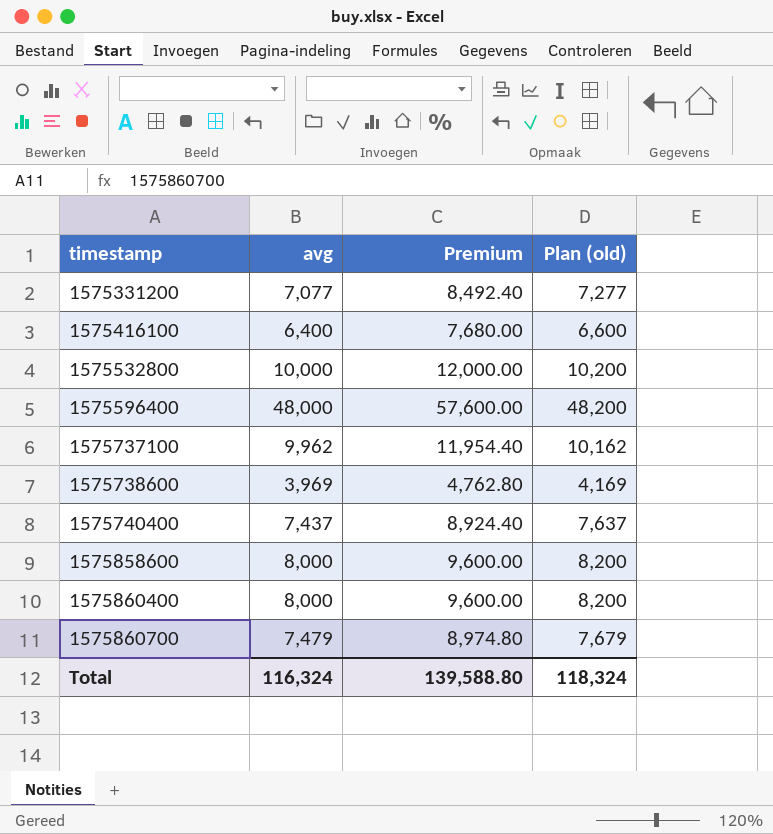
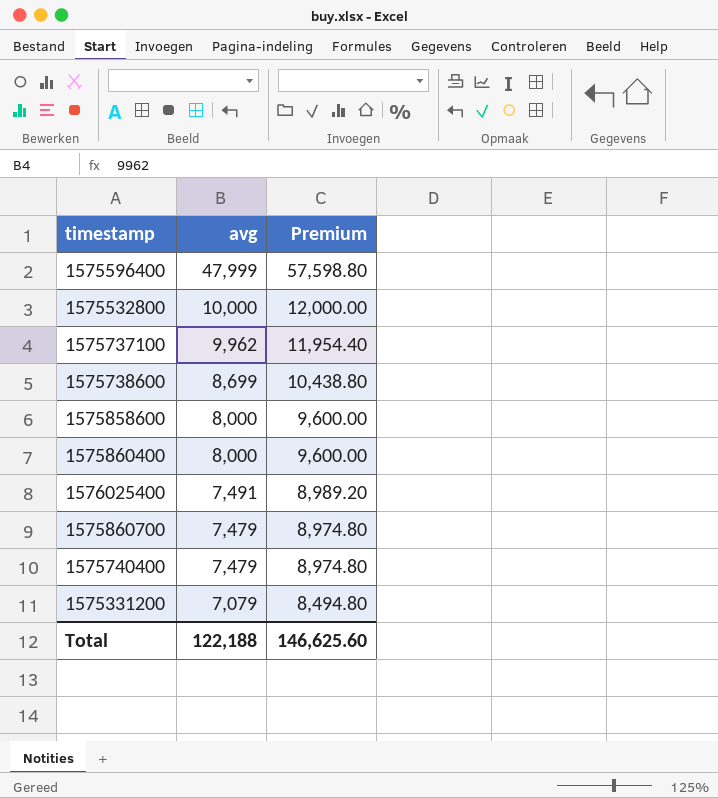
row order: timestamp ascending -> avg descending
column Plan (old) | formula: [avg] + 200 -> none
row 1575416100: 6,400 | 7,680.00 | 6,600 -> none
1575596400 | avg: 48,000 -> 47,999
1575596400 | Premium: 57,600.00 -> 57,598.80
1575738600 | avg: 3,969 -> 8,699
1575738600 | Premium: 4,762.80 -> 10,438.80
row 1576025400: none -> 7,491 | 8,989.20
1575740400 | avg: 7,437 -> 7,479
1575740400 | Premium: 8,924.40 -> 8,974.80
1575331200 | avg: 7,077 -> 7,079
1575331200 | Premium: 8,492.40 -> 8,494.80
Total | avg: 116,324 -> 122,188
Total | Premium: 139,588.80 -> 146,625.60

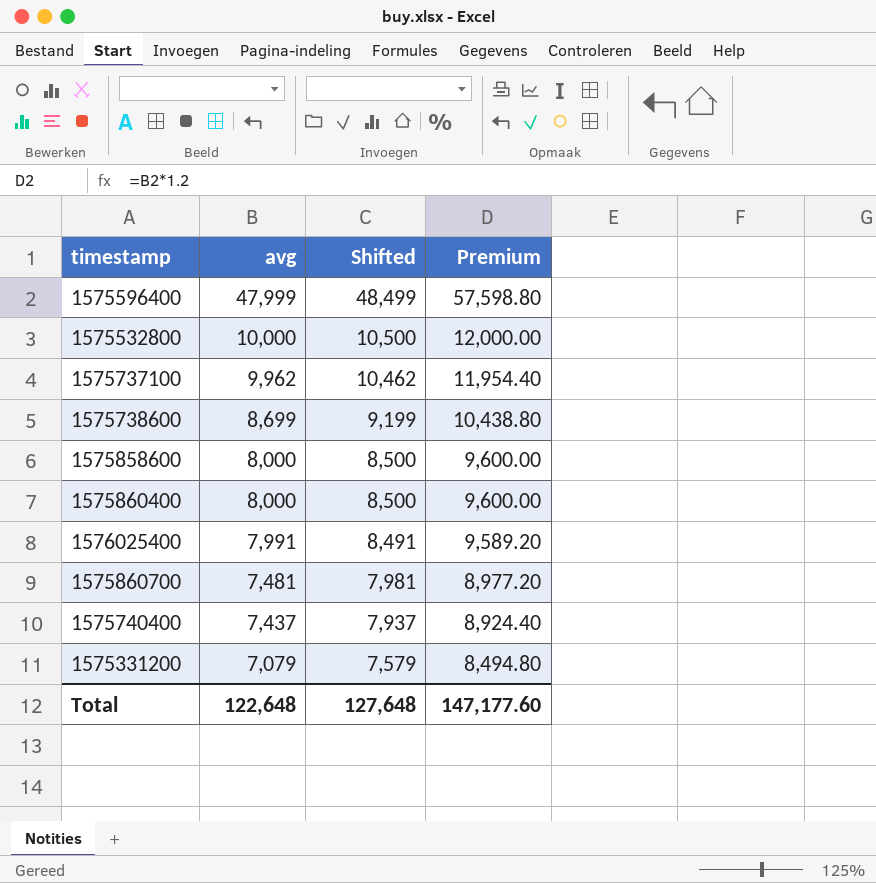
column Shifted | formula: none -> [avg] + 500
1576025400 | avg: 7,491 -> 7,991
1576025400 | Premium: 8,989.20 -> 9,589.20
1575860700 | avg: 7,479 -> 7,481
1575860700 | Premium: 8,974.80 -> 8,977.20
1575740400 | avg: 7,479 -> 7,437
1575740400 | Premium: 8,974.80 -> 8,924.40
Total | avg: 122,188 -> 122,648
Total | Premium: 146,625.60 -> 147,177.60

